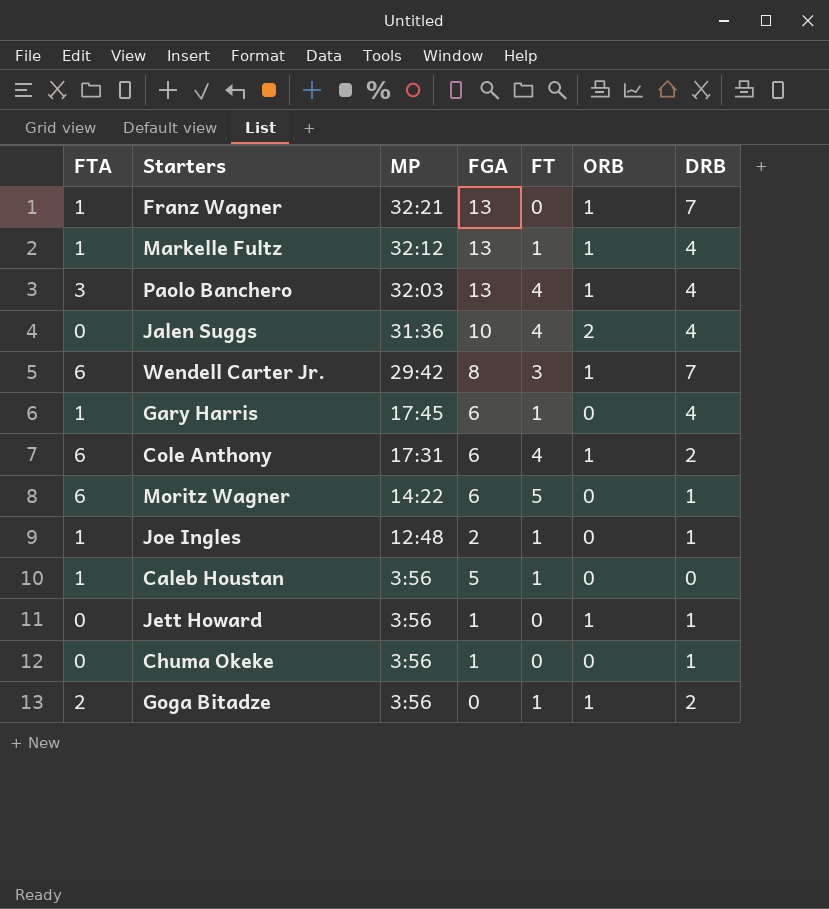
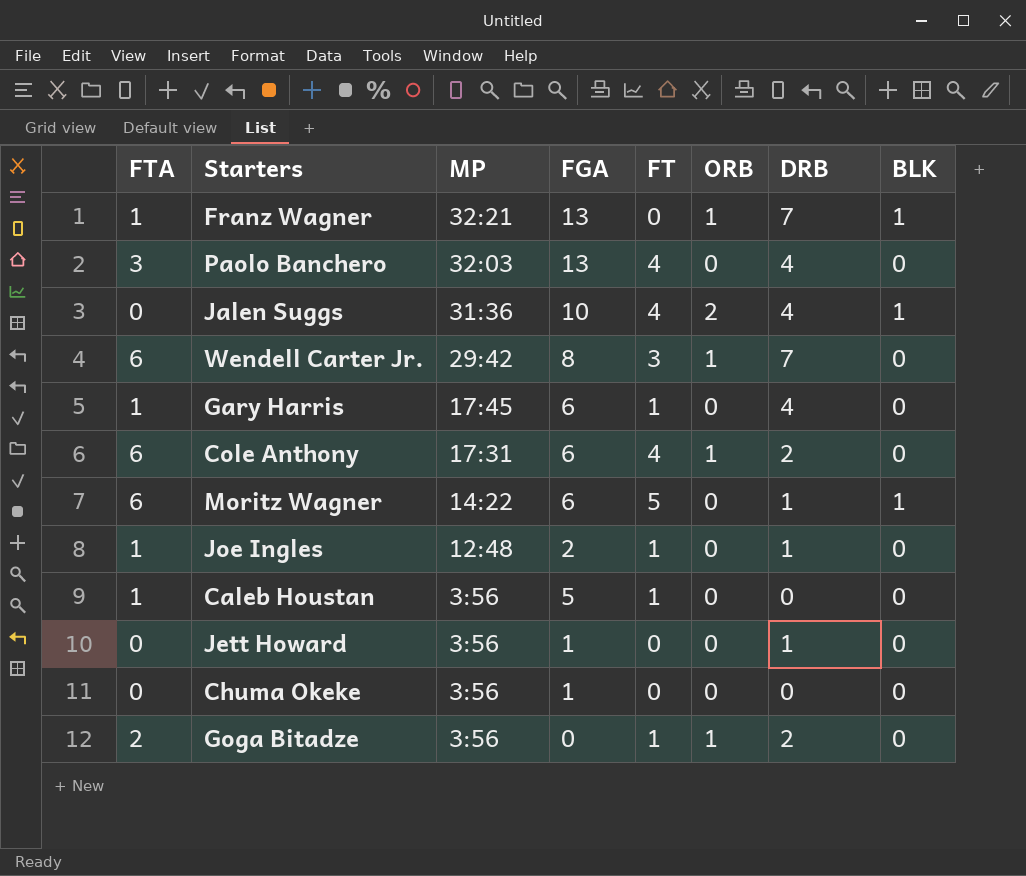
column BLK | position: none -> 8
row Markelle Fultz: 1 | 32:12 | 13 | 1 | 1 | 4 -> none
Paolo Banchero | ORB: 1 -> 0
Jett Howard | ORB: 1 -> 0
Chuma Okeke | DRB: 1 -> 0

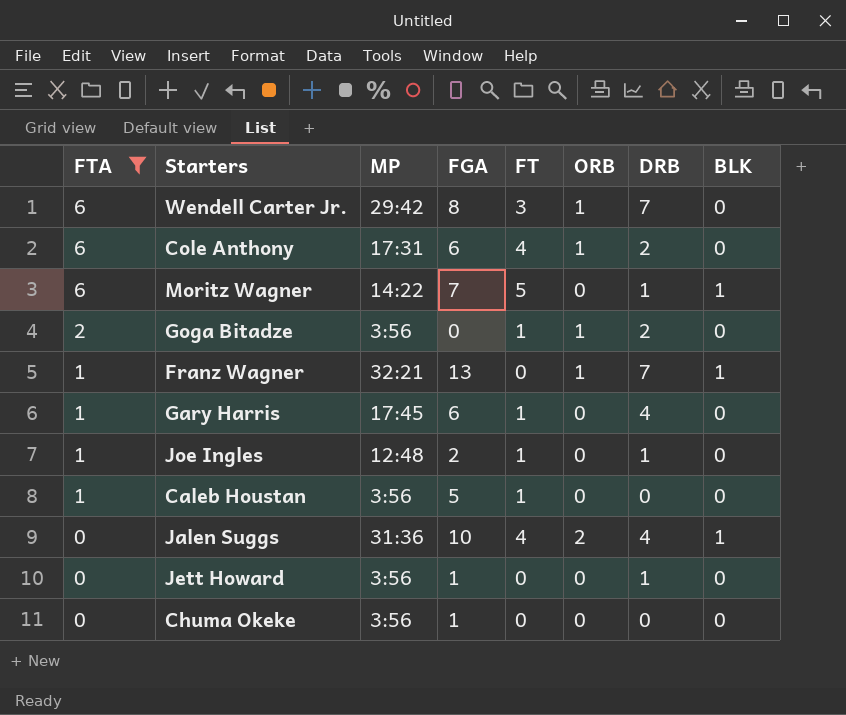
filter: none -> FTA != 3
row order: MP descending -> FTA descending
Moritz Wagner | FGA: 6 -> 7

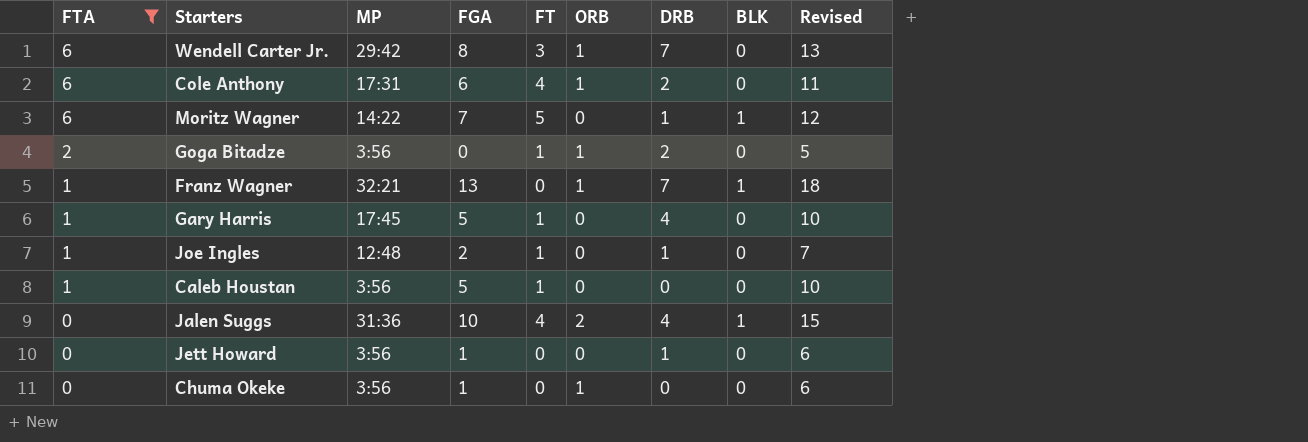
column Revised | formula: none -> [FGA] + 5
Gary Harris | FGA: 6 -> 5
Chuma Okeke | ORB: 0 -> 1

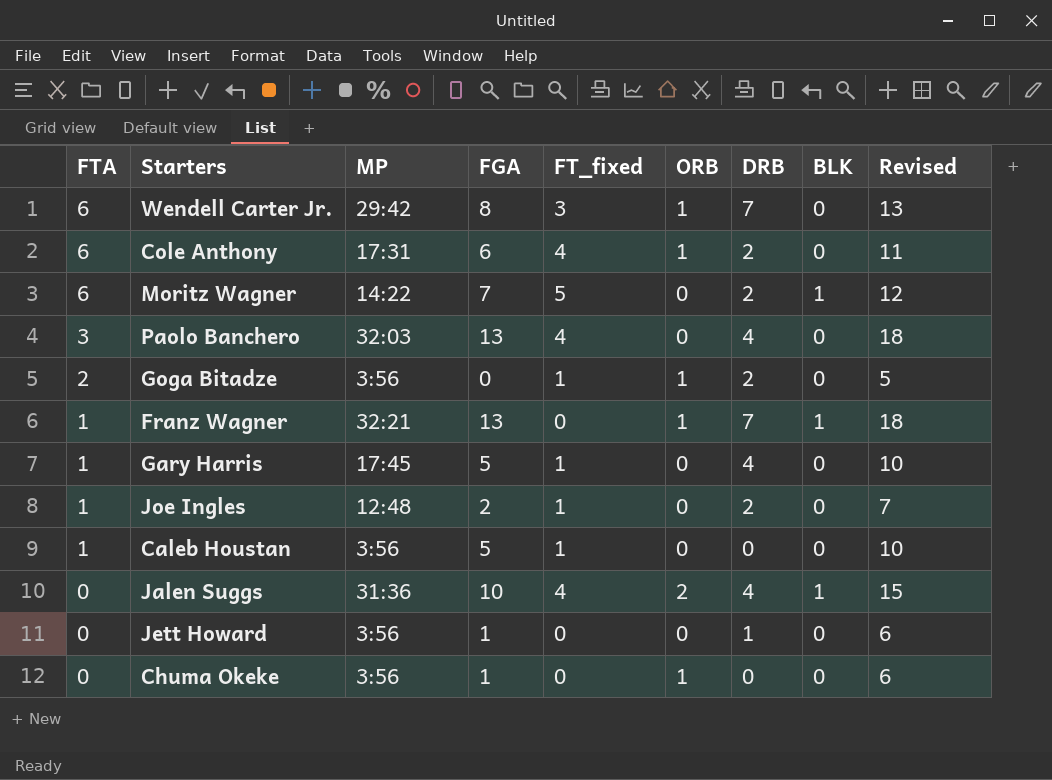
filter: FTA != 3 -> none
column name: FT -> FT_fixed
Moritz Wagner | DRB: 1 -> 2
Joe Ingles | DRB: 1 -> 2

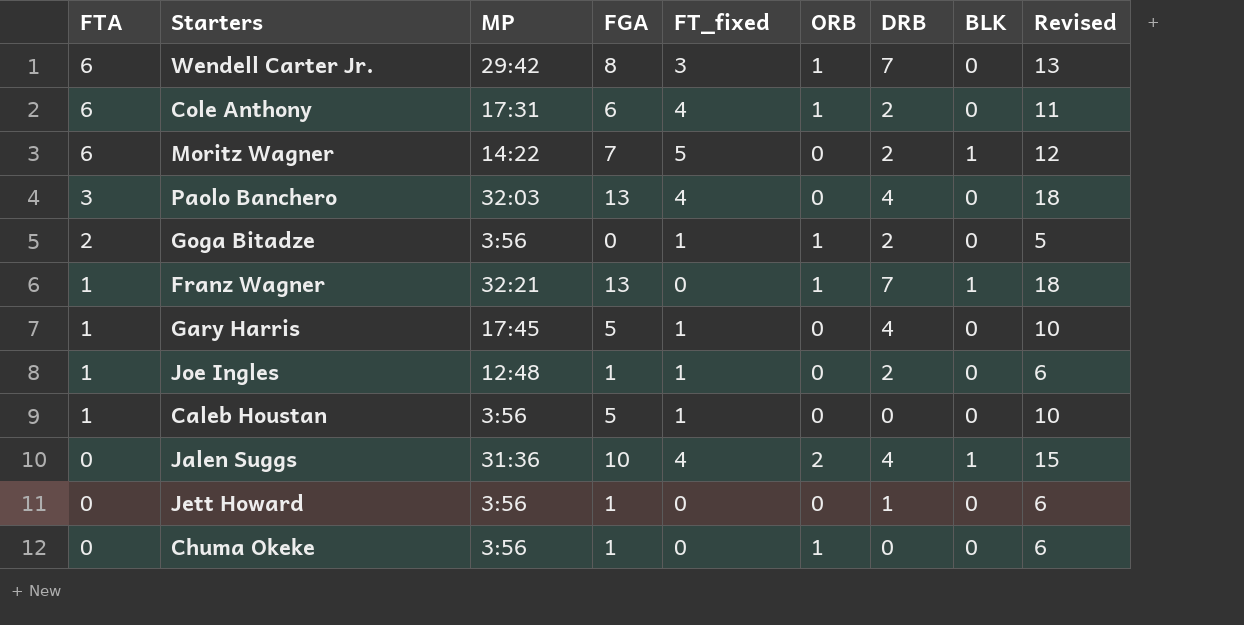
Joe Ingles | FGA: 2 -> 1
Joe Ingles | Revised: 7 -> 6

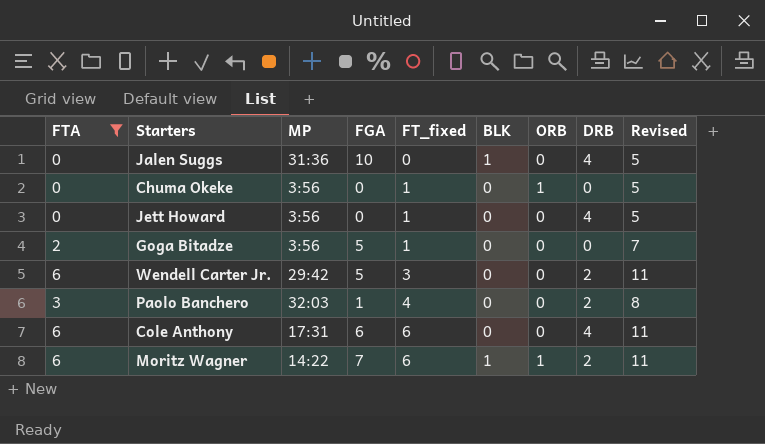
filter: none -> FTA != 1
row order: FTA descending -> FT_fixed ascending
column BLK | position: 8 -> 6
column Revised | formula: [FGA] + 5 -> [FTA] + 5
Jalen Suggs | FT_fixed: 4 -> 0
Jalen Suggs | ORB: 2 -> 0
Chuma Okeke | FGA: 1 -> 0
Chuma Okeke | FT_fixed: 0 -> 1
Jett Howard | FGA: 1 -> 0
Jett Howard | FT_fixed: 0 -> 1
Jett Howard | DRB: 1 -> 4
Goga Bitadze | FGA: 0 -> 5
Goga Bitadze | ORB: 1 -> 0
Goga Bitadze | DRB: 2 -> 0
Wendell Carter Jr. | FGA: 8 -> 5
Wendell Carter Jr. | ORB: 1 -> 0
Wendell Carter Jr. | DRB: 7 -> 2
Paolo Banchero | FGA: 13 -> 1
Paolo Banchero | DRB: 4 -> 2
Cole Anthony | FT_fixed: 4 -> 6
Cole Anthony | ORB: 1 -> 0
Cole Anthony | DRB: 2 -> 4
Moritz Wagner | FT_fixed: 5 -> 6
Moritz Wagner | ORB: 0 -> 1

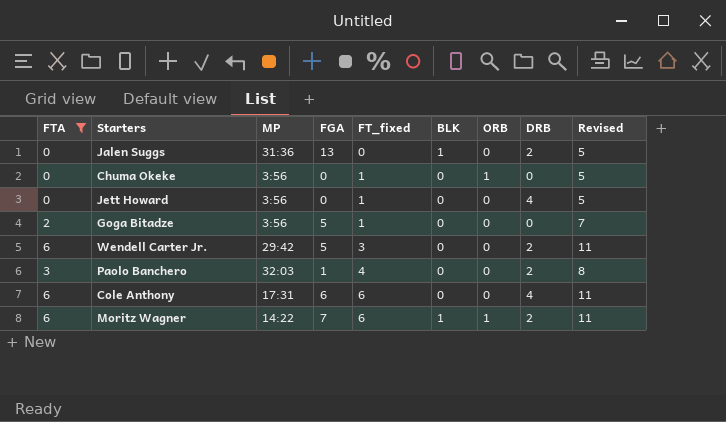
Jalen Suggs | FGA: 10 -> 13
Jalen Suggs | DRB: 4 -> 2

